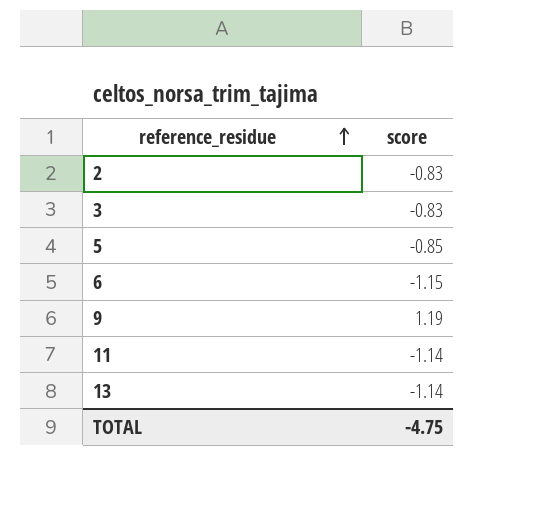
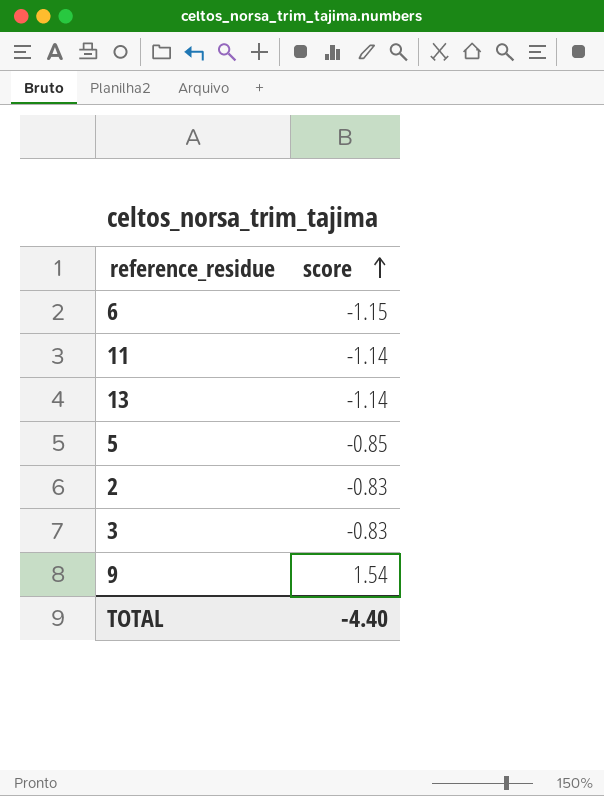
row order: reference_residue ascending -> score ascending
9 | score: 1.19 -> 1.54
TOTAL | score: -4.75 -> -4.40

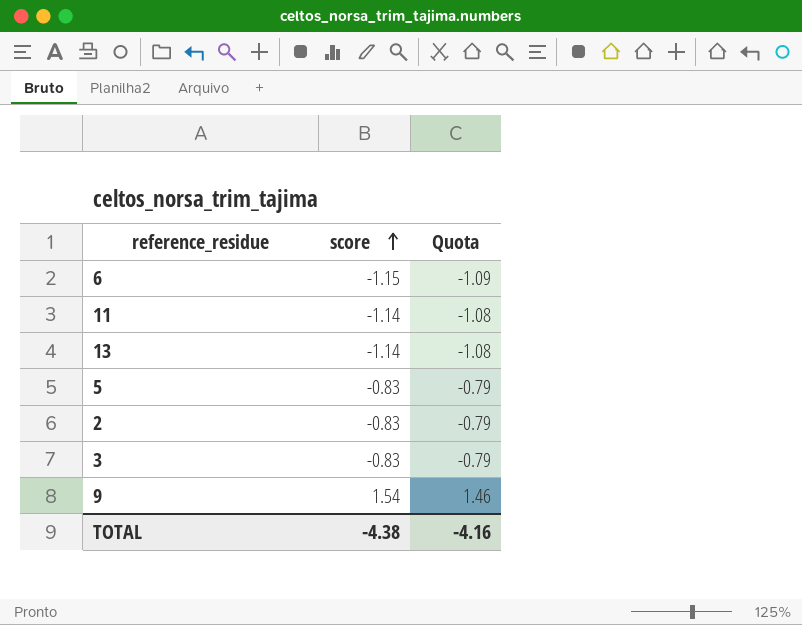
column Quota | formula: none -> [score] * 0.95
5 | score: -0.85 -> -0.83
TOTAL | score: -4.40 -> -4.38

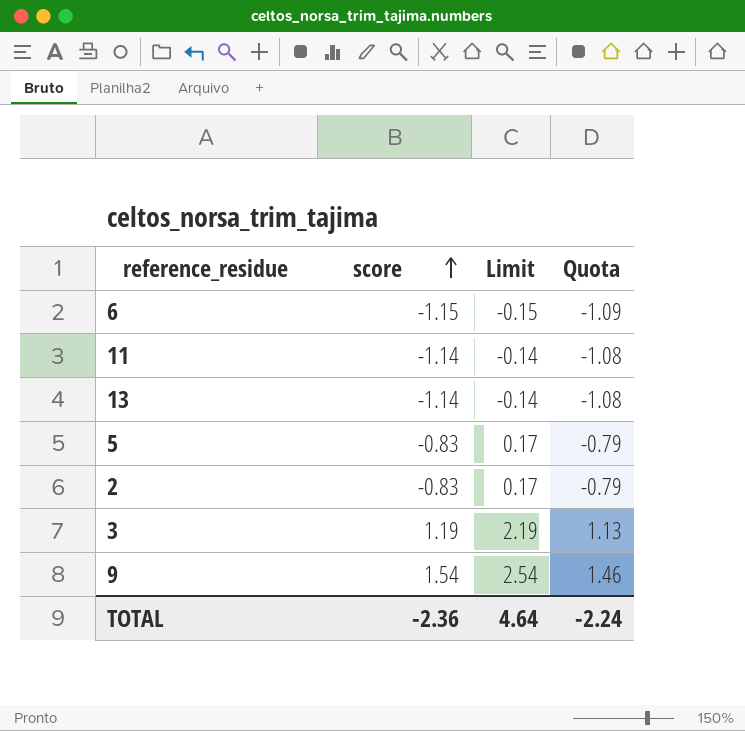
column Limit | formula: none -> [score] + 1
3 | score: -0.83 -> 1.19
3 | Quota: -0.79 -> 1.13
TOTAL | score: -4.38 -> -2.36
TOTAL | Quota: -4.16 -> -2.24

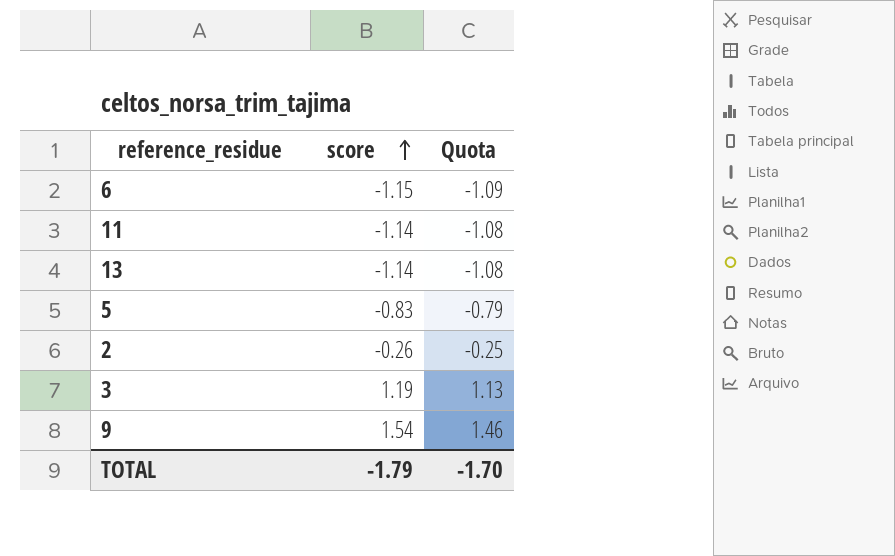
column Limit | formula: [score] + 1 -> none
2 | score: -0.83 -> -0.26
2 | Quota: -0.79 -> -0.25
TOTAL | score: -2.36 -> -1.79
TOTAL | Quota: -2.24 -> -1.70

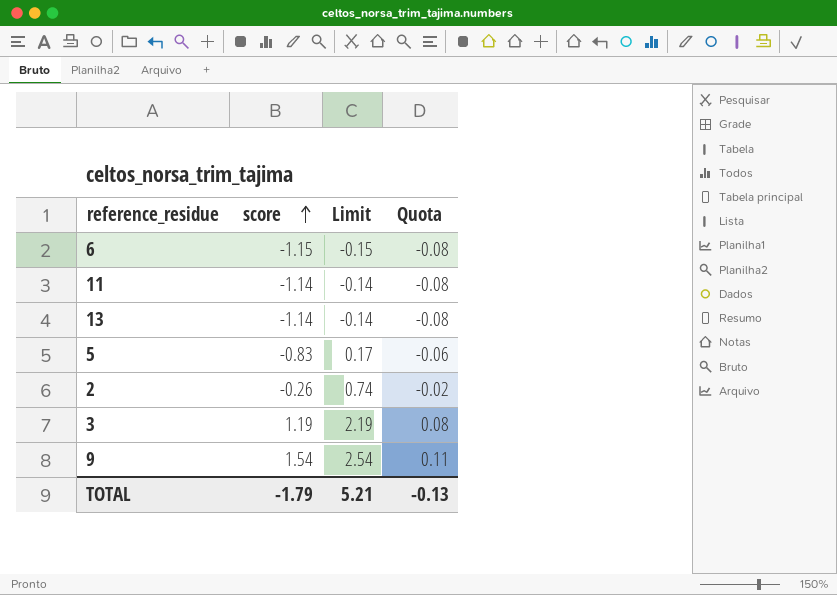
column Limit | formula: none -> [score] + 1
column Quota | formula: [score] * 0.95 -> [score] * 0.07
TOTAL | Quota: -1.70 -> -0.13

